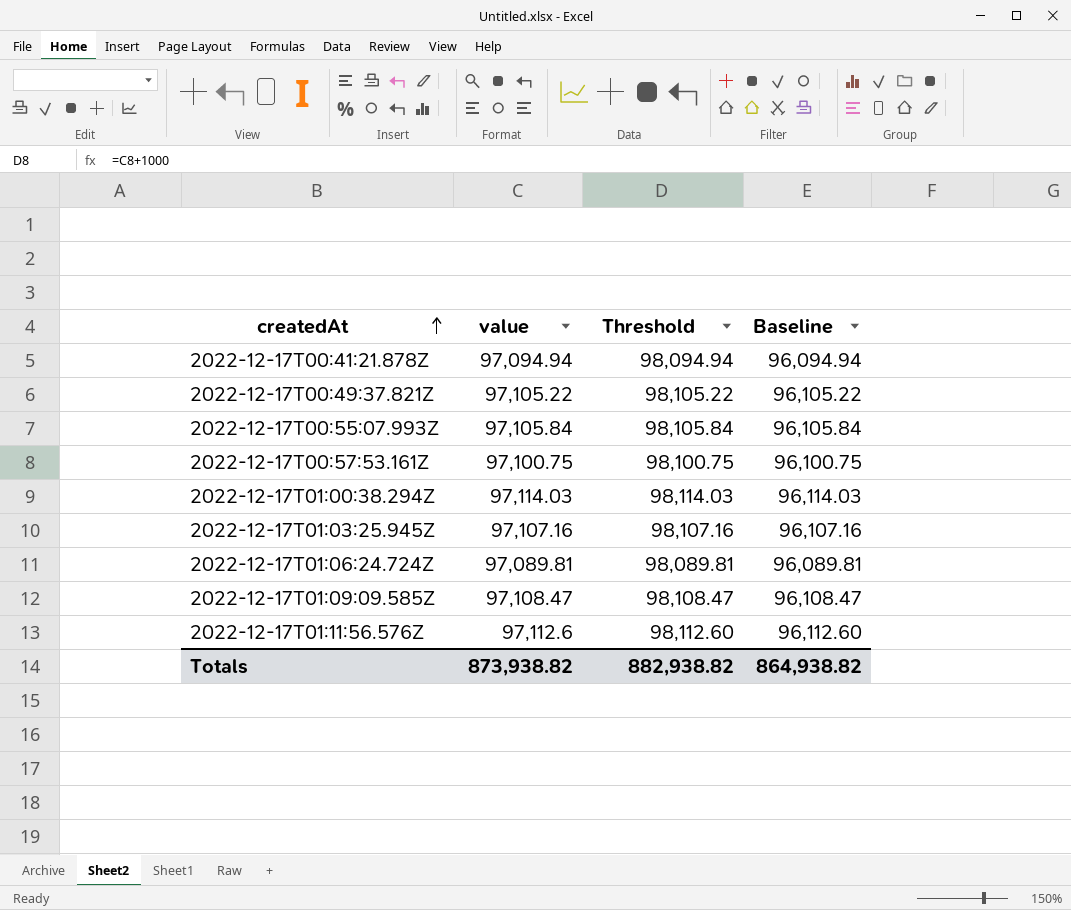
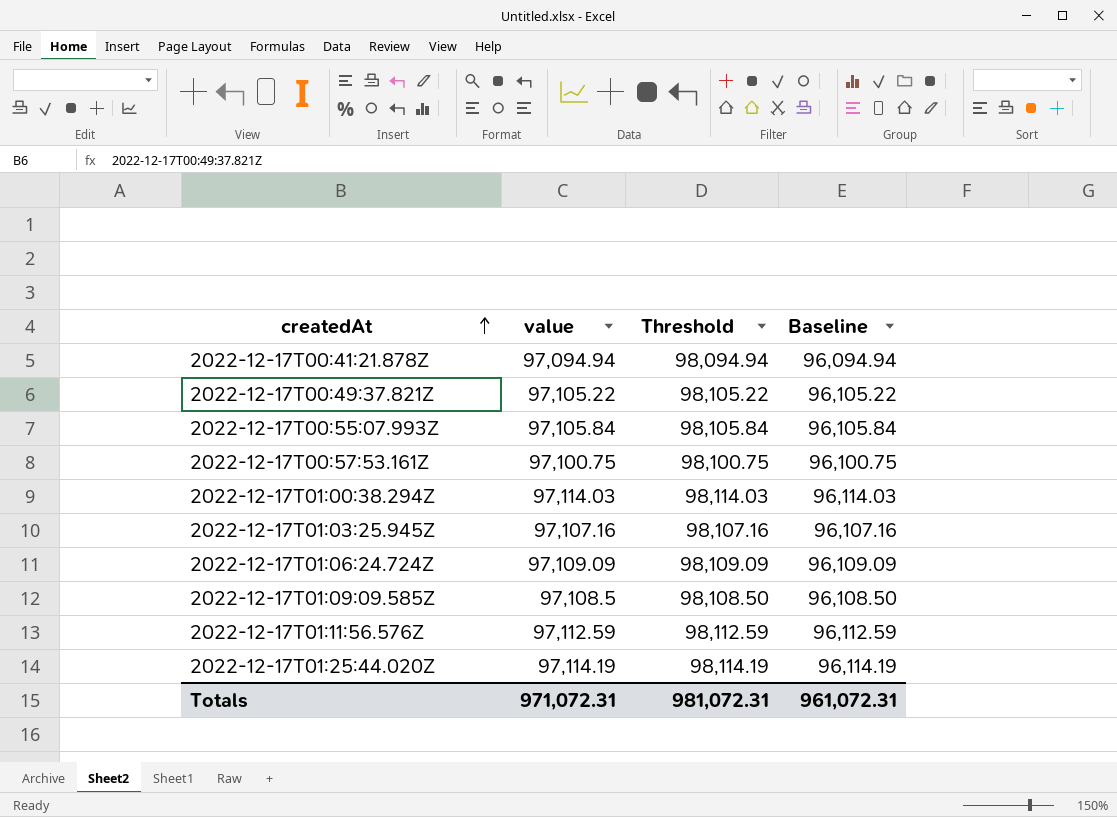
2022-12-17T01:06:24.724Z | value: 97,089.81 -> 97,109.09
2022-12-17T01:06:24.724Z | Threshold: 98,089.81 -> 98,109.09
2022-12-17T01:06:24.724Z | Baseline: 96,089.81 -> 96,109.09
2022-12-17T01:09:09.585Z | value: 97,108.47 -> 97,108.5
2022-12-17T01:09:09.585Z | Threshold: 98,108.47 -> 98,108.50
2022-12-17T01:09:09.585Z | Baseline: 96,108.47 -> 96,108.50
2022-12-17T01:11:56.576Z | value: 97,112.6 -> 97,112.59
2022-12-17T01:11:56.576Z | Threshold: 98,112.60 -> 98,112.59
2022-12-17T01:11:56.576Z | Baseline: 96,112.60 -> 96,112.59
row 2022-12-17T01:25:44.020Z: none -> 97,114.19 | 98,114.19 | 96,114.19
Totals | value: 873,938.82 -> 971,072.31
Totals | Threshold: 882,938.82 -> 981,072.31
Totals | Baseline: 864,938.82 -> 961,072.31

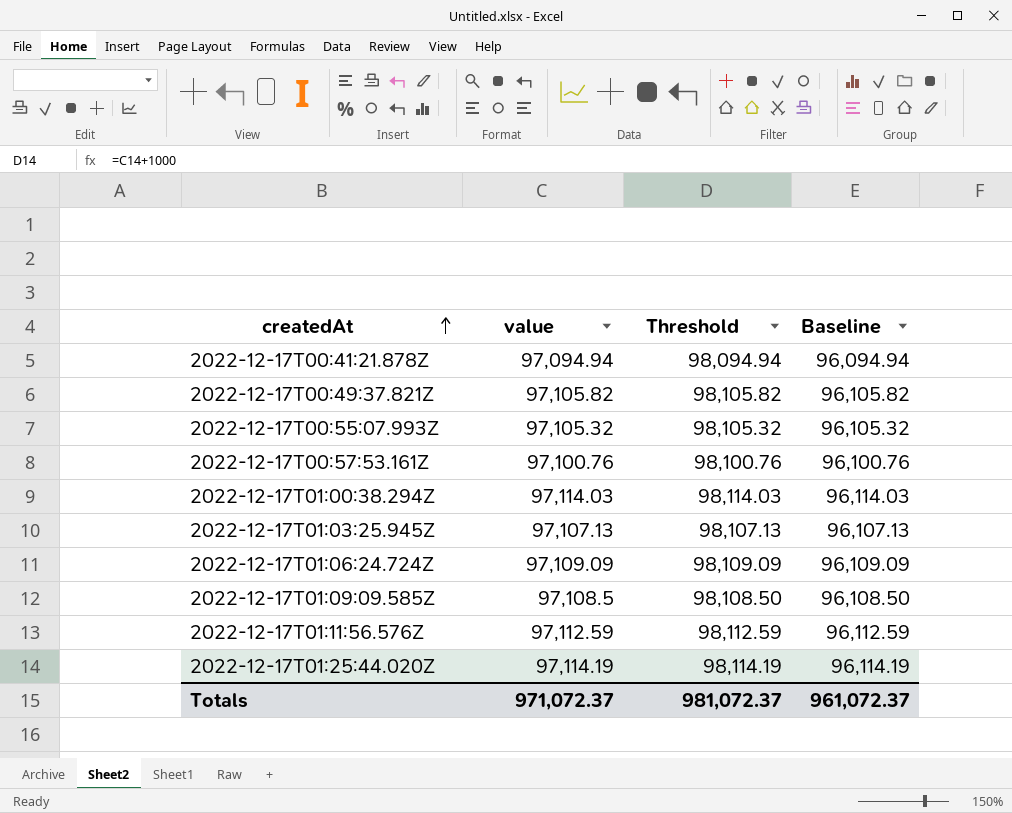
2022-12-17T00:49:37.821Z | value: 97,105.22 -> 97,105.82
2022-12-17T00:49:37.821Z | Threshold: 98,105.22 -> 98,105.82
2022-12-17T00:49:37.821Z | Baseline: 96,105.22 -> 96,105.82
2022-12-17T00:55:07.993Z | value: 97,105.84 -> 97,105.32
2022-12-17T00:55:07.993Z | Threshold: 98,105.84 -> 98,105.32
2022-12-17T00:55:07.993Z | Baseline: 96,105.84 -> 96,105.32
2022-12-17T00:57:53.161Z | value: 97,100.75 -> 97,100.76
2022-12-17T00:57:53.161Z | Threshold: 98,100.75 -> 98,100.76
2022-12-17T00:57:53.161Z | Baseline: 96,100.75 -> 96,100.76
2022-12-17T01:03:25.945Z | value: 97,107.16 -> 97,107.13
2022-12-17T01:03:25.945Z | Threshold: 98,107.16 -> 98,107.13
2022-12-17T01:03:25.945Z | Baseline: 96,107.16 -> 96,107.13
Totals | value: 971,072.31 -> 971,072.37
Totals | Threshold: 981,072.31 -> 981,072.37
Totals | Baseline: 961,072.31 -> 961,072.37

